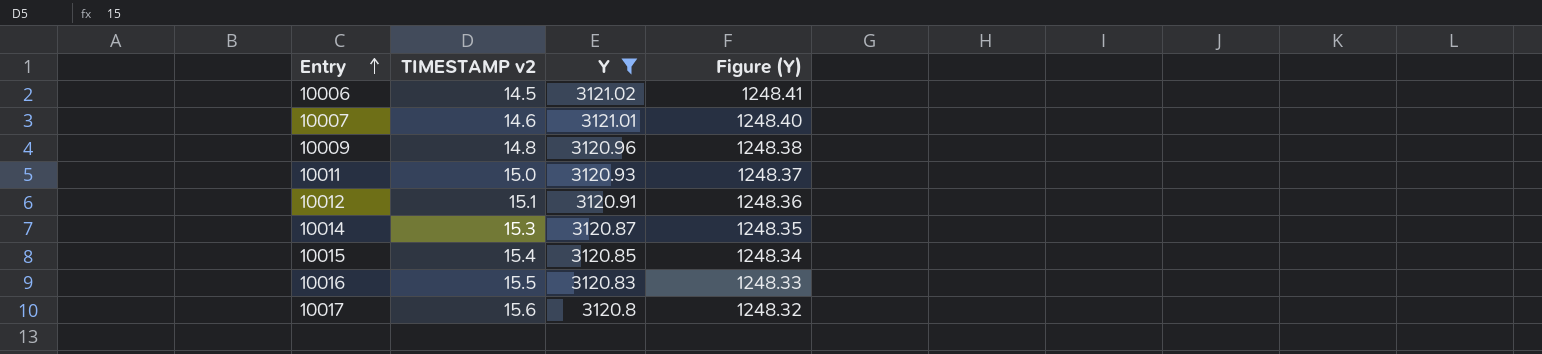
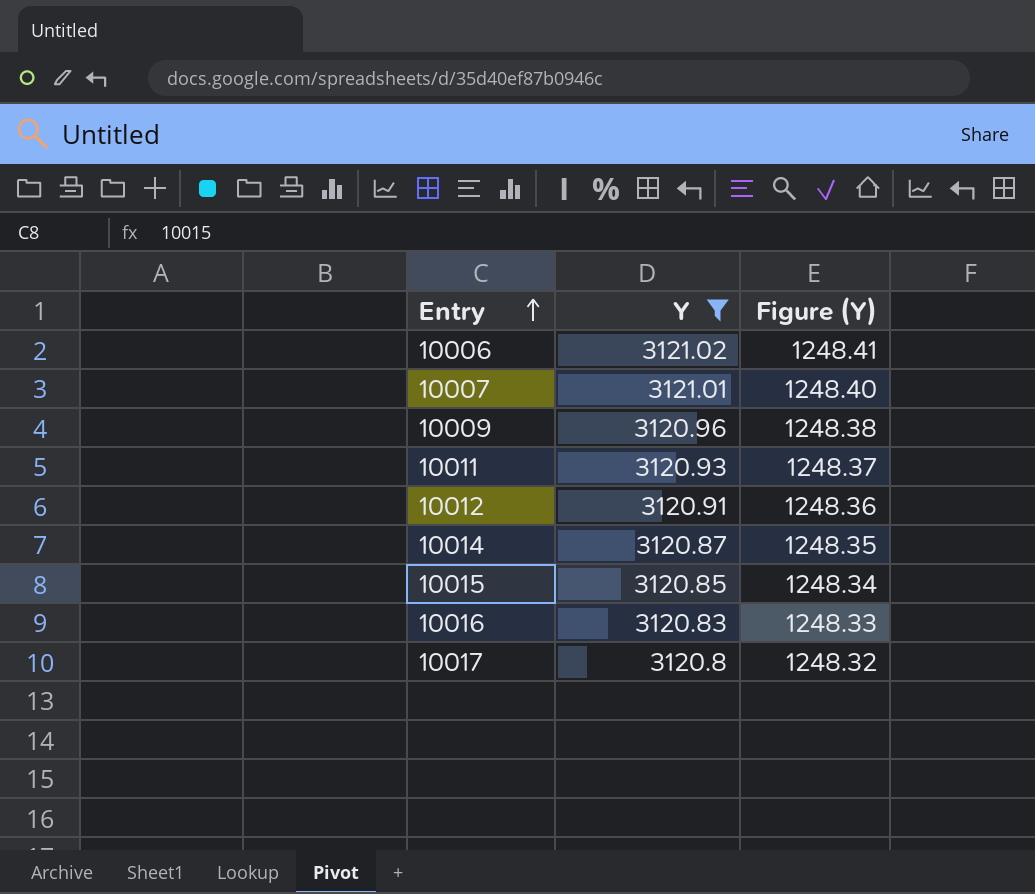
column TIMESTAMP v2 | position: 2 -> none

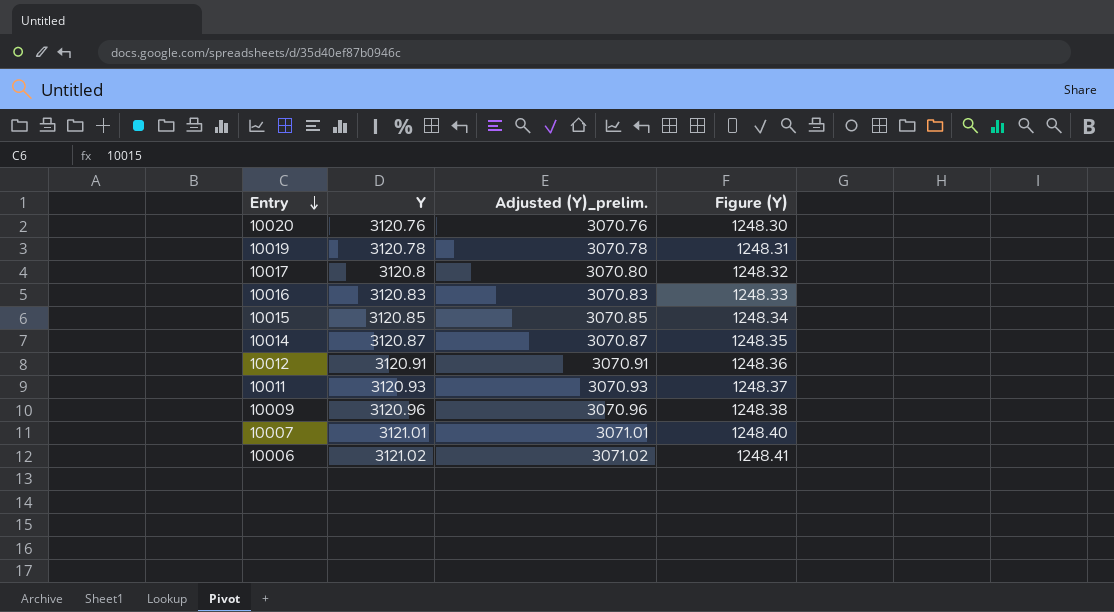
filter: Y >= 3120.8 -> none
row order: Entry ascending -> Entry descending
column Adjusted (Y)_prelim. | formula: none -> [Y] - 50

